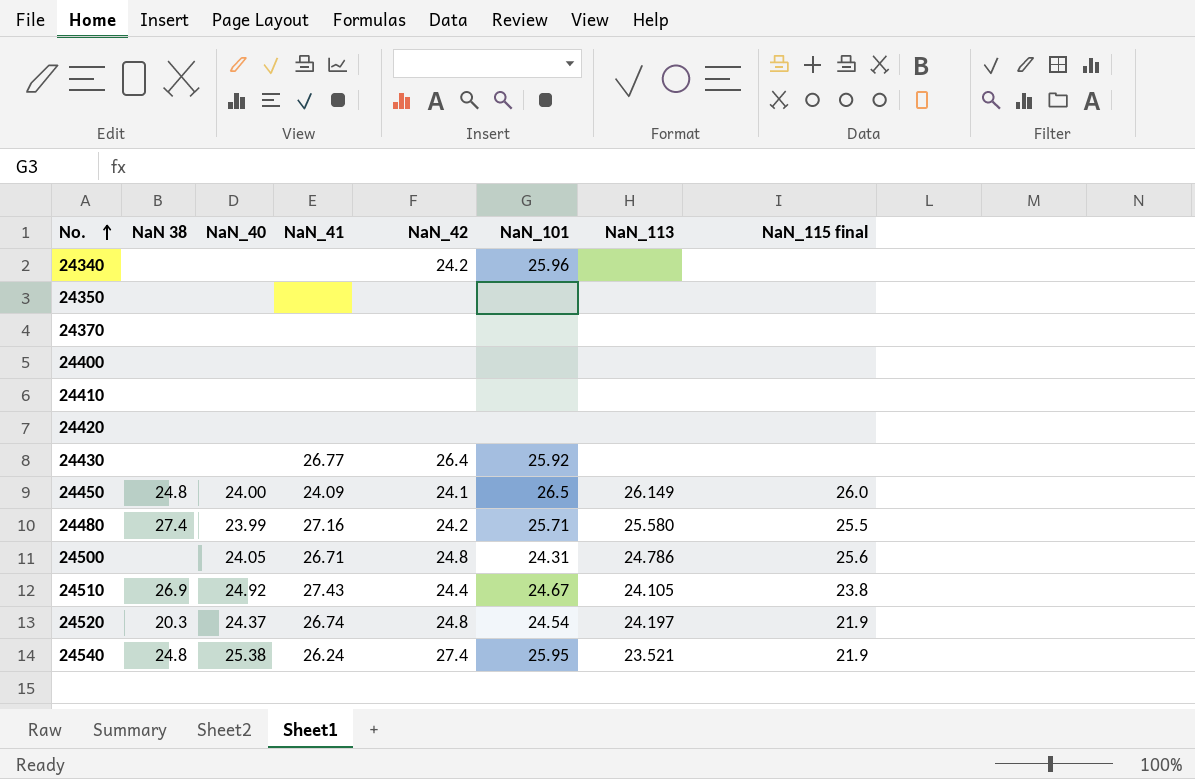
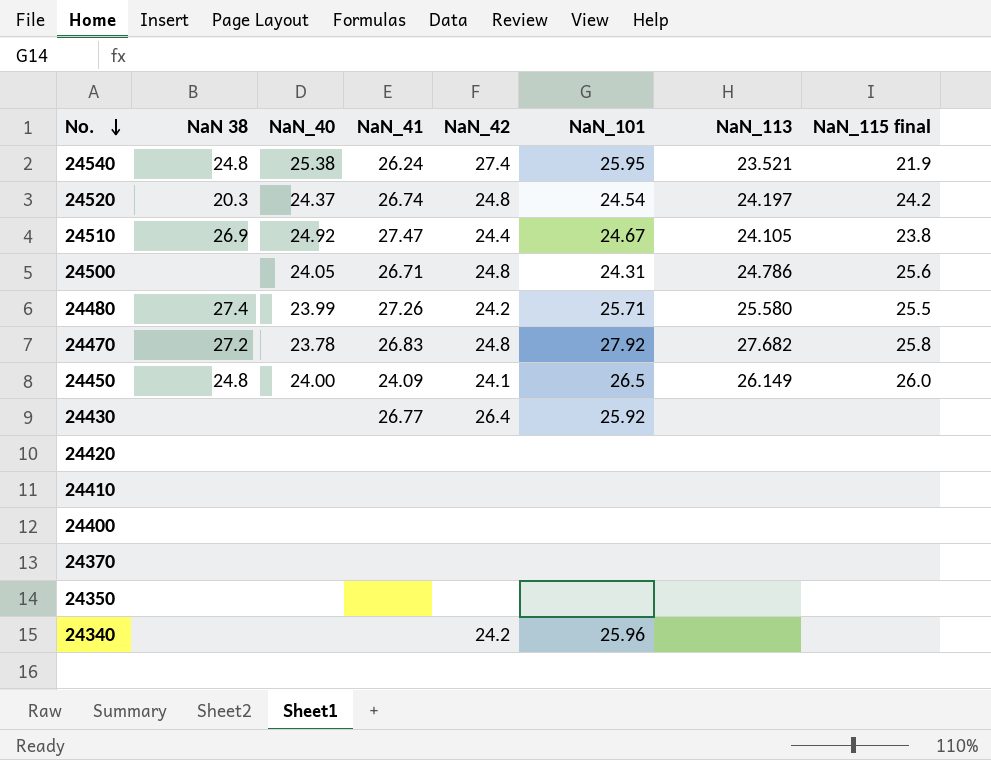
row order: No. ascending -> No. descending
24520 | NaN_115 final: 21.9 -> 24.2
24510 | NaN_41: 27.43 -> 27.47
24480 | NaN_41: 27.16 -> 27.26
row 24470: none -> 27.2 | 23.78 | 26.83 | 24.8 | 27.92 | 27.682 | 25.8

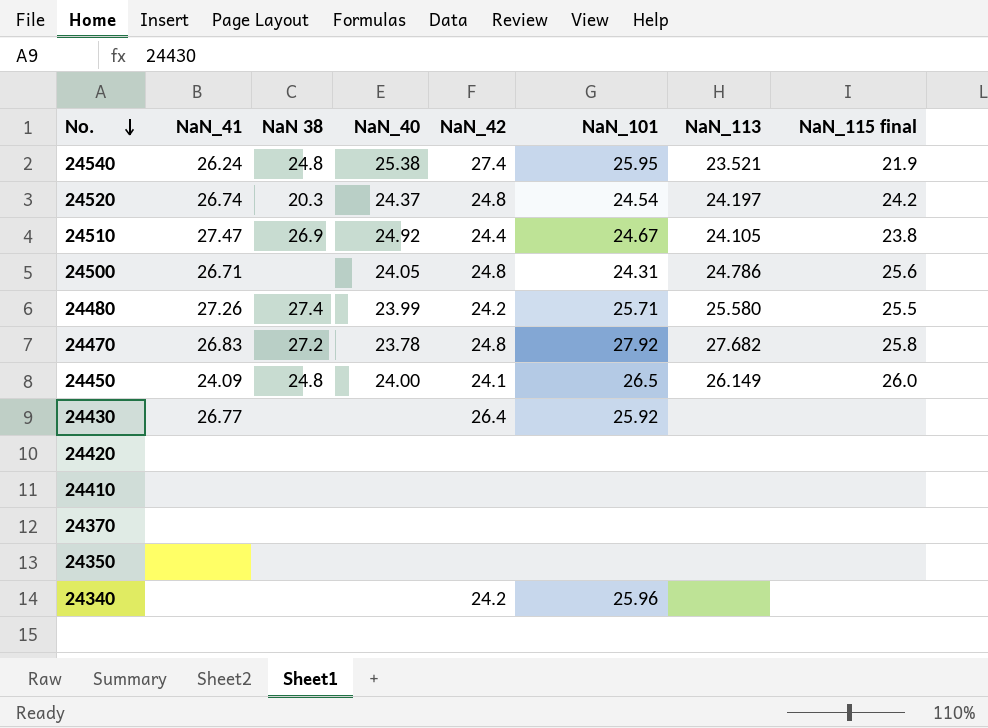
column NaN_41 | position: 4 -> 2
row 24400: none | none | none | none | none | none | none -> none

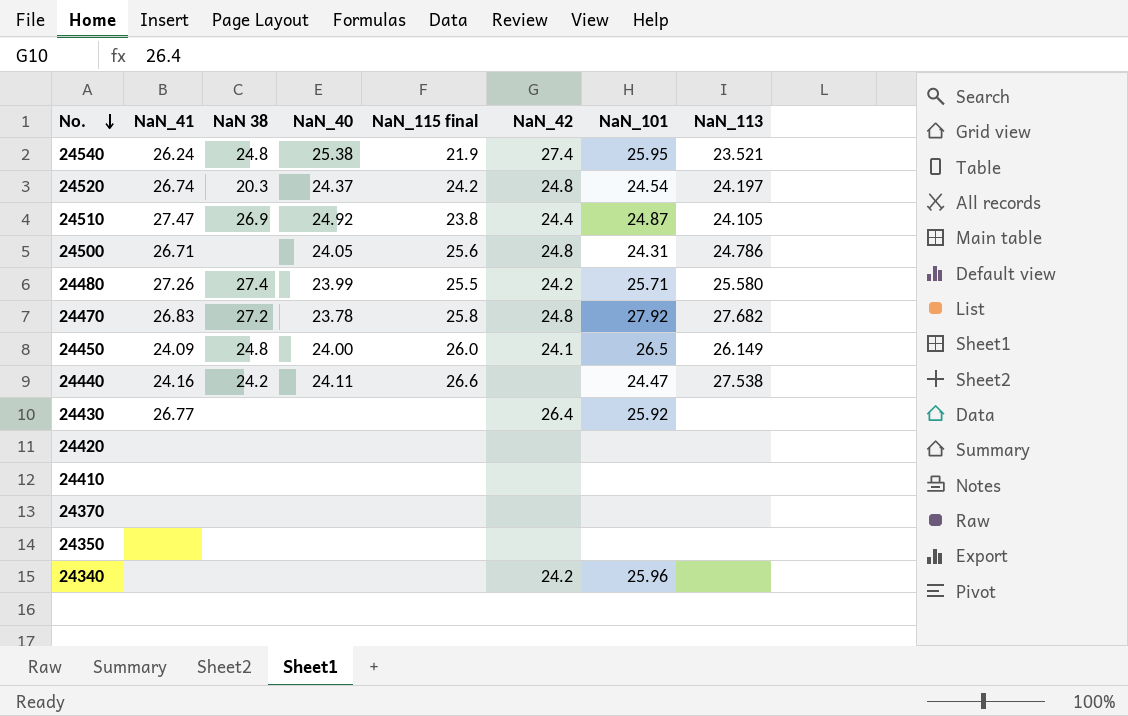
column NaN_115 final | position: 8 -> 5
24510 | NaN_101: 24.67 -> 24.87
row 24440: none -> 24.16 | 24.2 | 24.11 | 26.6 | none | 24.47 | 27.538

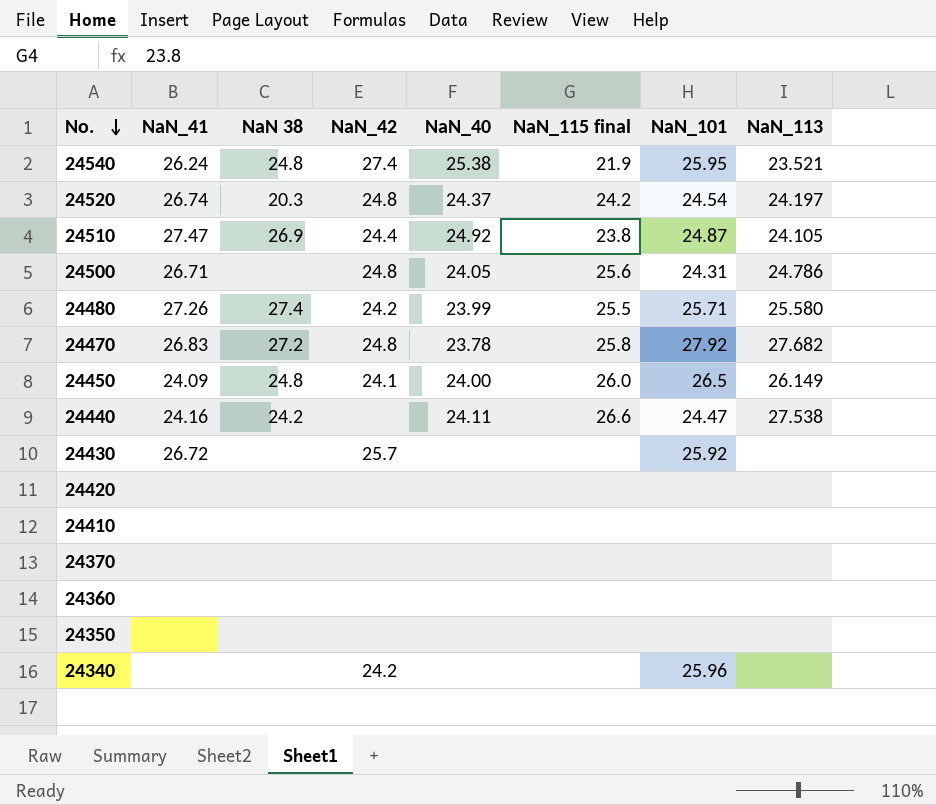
column NaN_42 | position: 6 -> 4
24430 | NaN_41: 26.77 -> 26.72
24430 | NaN_42: 26.4 -> 25.7
row 24360: none -> none | none | none | none | none | none | none

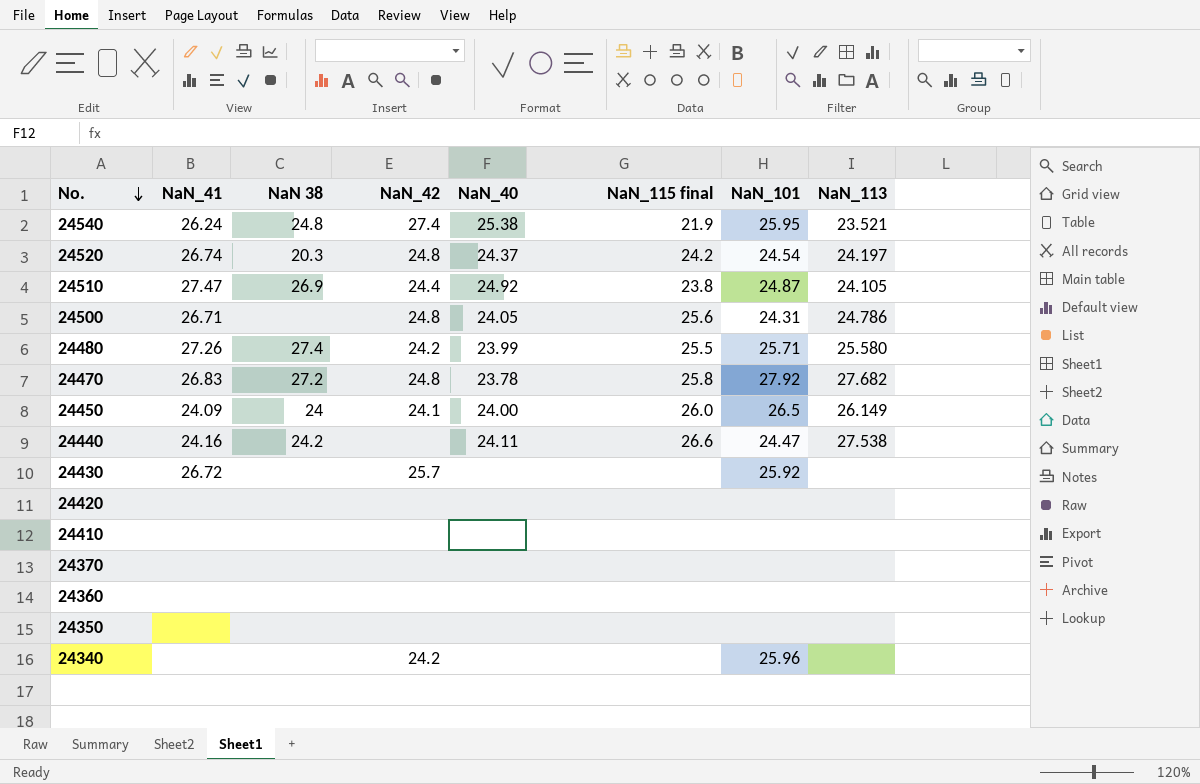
24450 | NaN 38: 24.8 -> 24

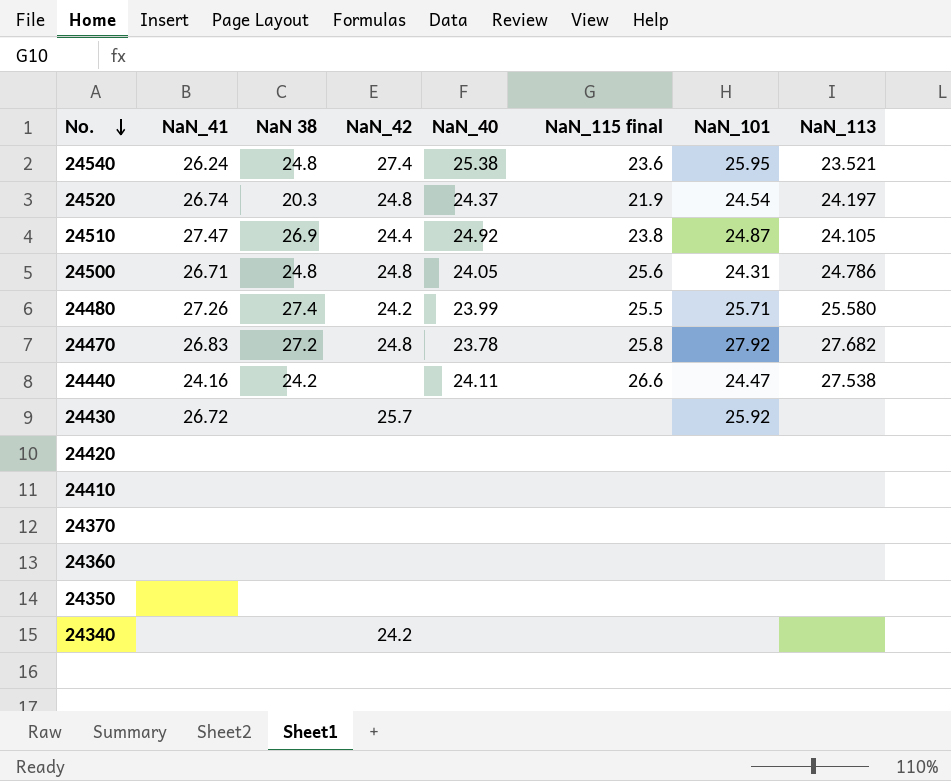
row 24450: 24.09 | 24 | 24.1 | 24.00 | 26.0 | 26.5 | 26.149 -> none
24540 | NaN_115 final: 21.9 -> 23.6
24520 | NaN_115 final: 24.2 -> 21.9
24500 | NaN 38: none -> 24.8
24340 | NaN_101: 25.96 -> none

